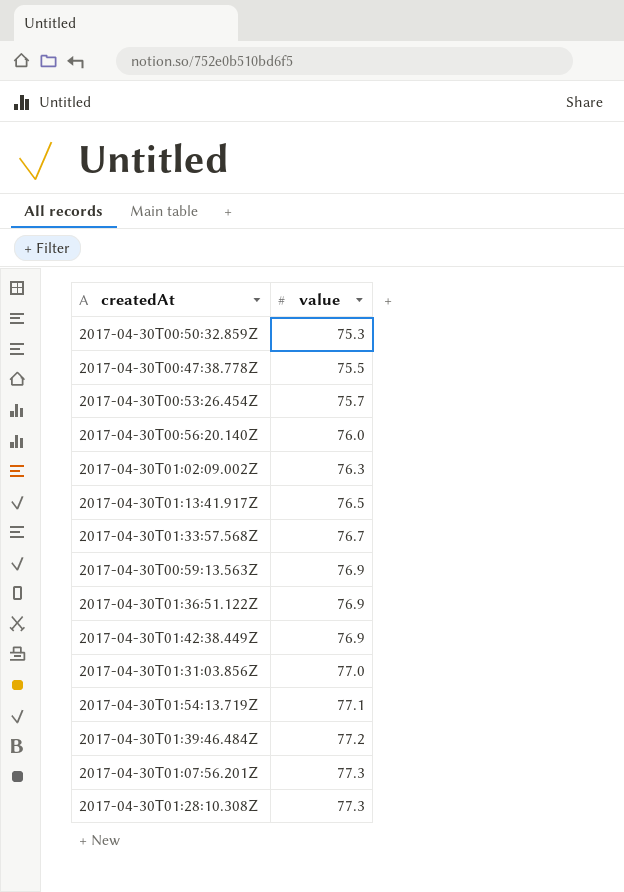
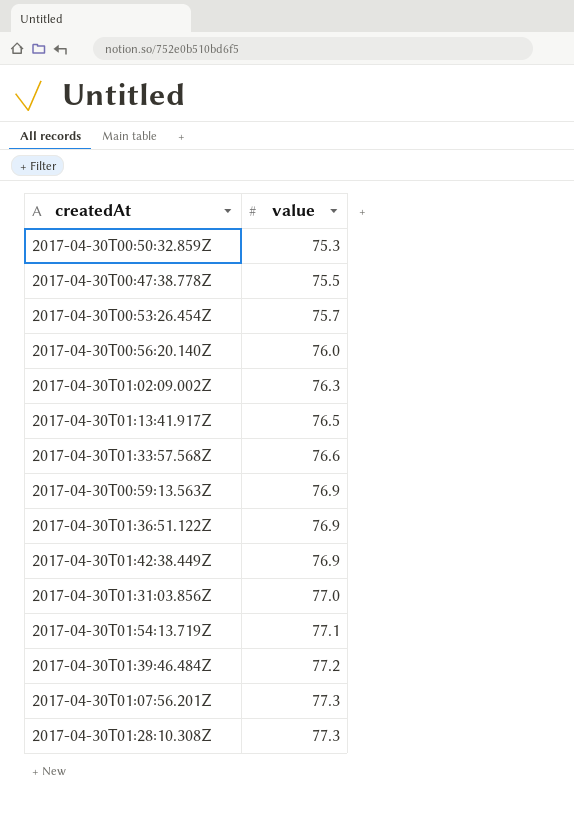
2017-04-30T01:33:57.568Z | value: 76.7 -> 76.6

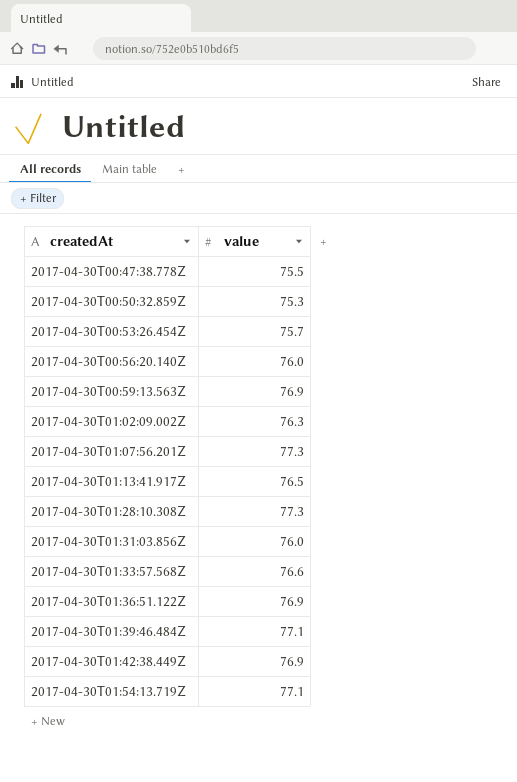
row order: value ascending -> createdAt ascending
2017-04-30T01:31:03.856Z | value: 77.0 -> 76.0
2017-04-30T01:39:46.484Z | value: 77.2 -> 77.1

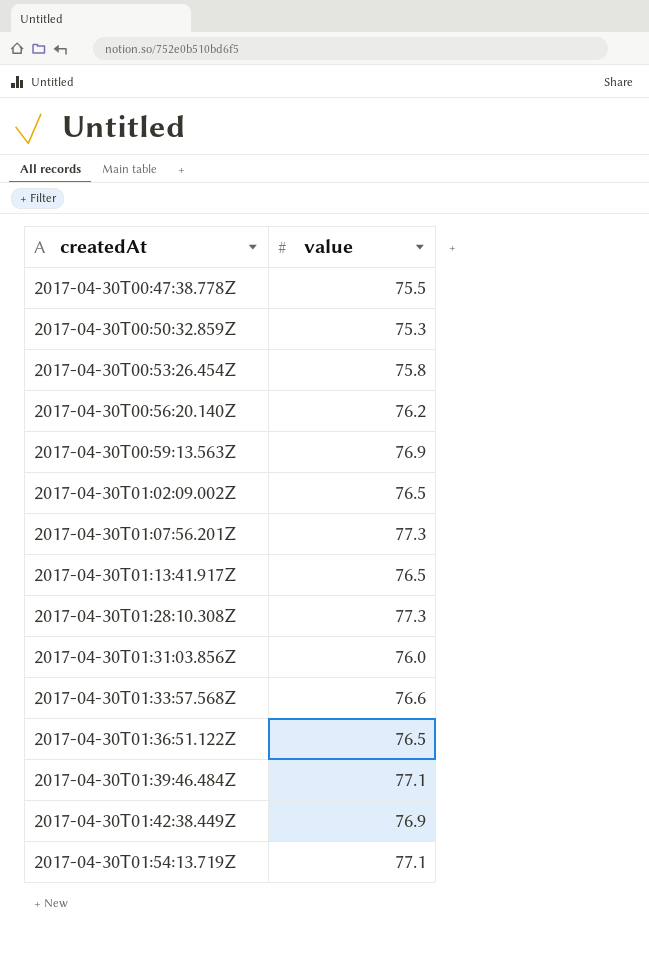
2017-04-30T00:53:26.454Z | value: 75.7 -> 75.8
2017-04-30T00:56:20.140Z | value: 76.0 -> 76.2
2017-04-30T01:02:09.002Z | value: 76.3 -> 76.5
2017-04-30T01:36:51.122Z | value: 76.9 -> 76.5

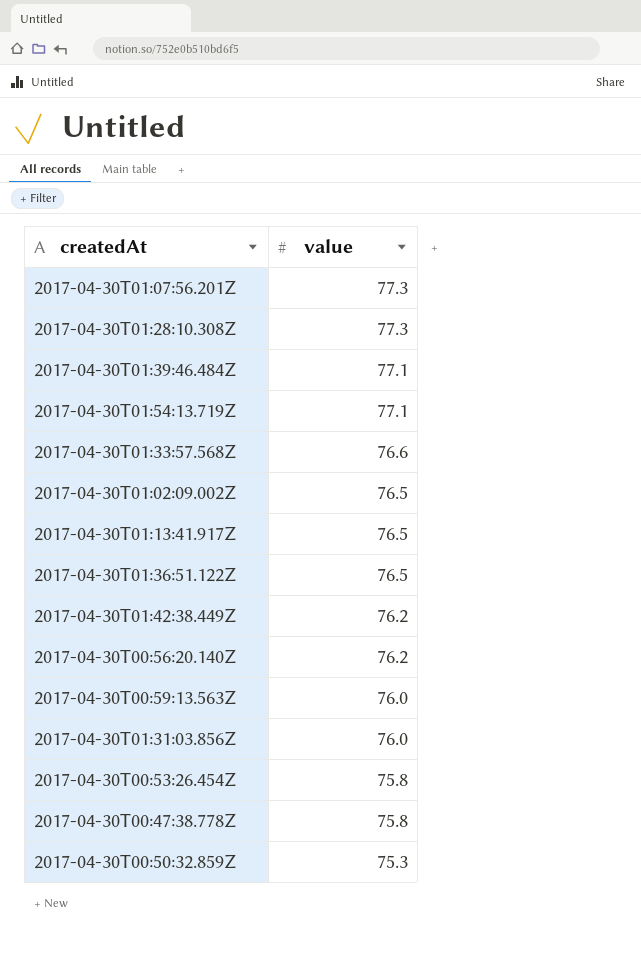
row order: createdAt ascending -> value descending
2017-04-30T01:42:38.449Z | value: 76.9 -> 76.2
2017-04-30T00:59:13.563Z | value: 76.9 -> 76.0
2017-04-30T00:47:38.778Z | value: 75.5 -> 75.8

